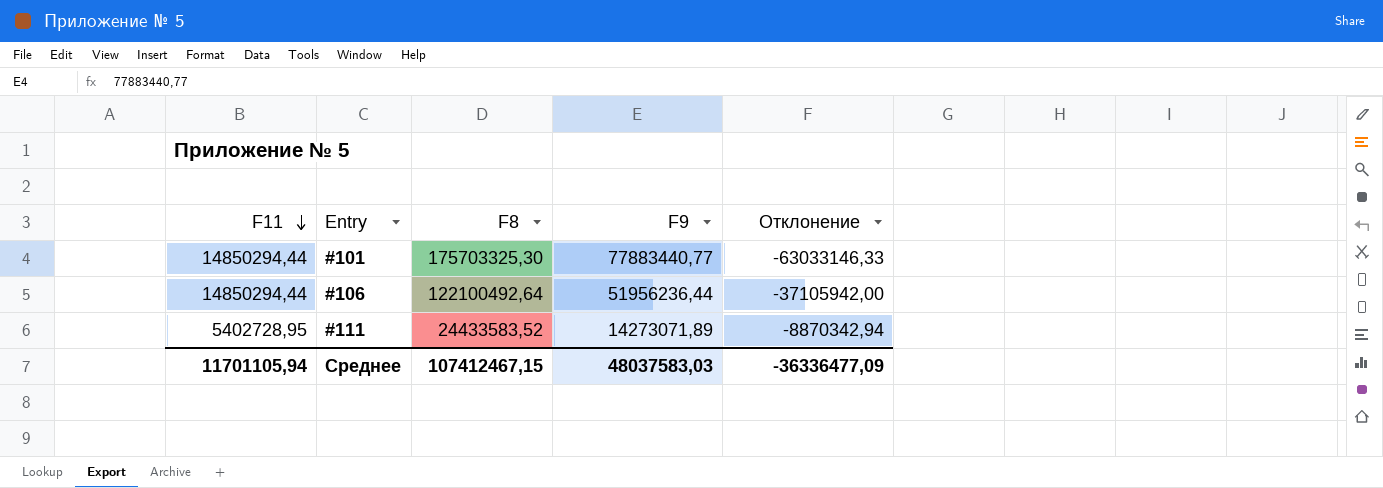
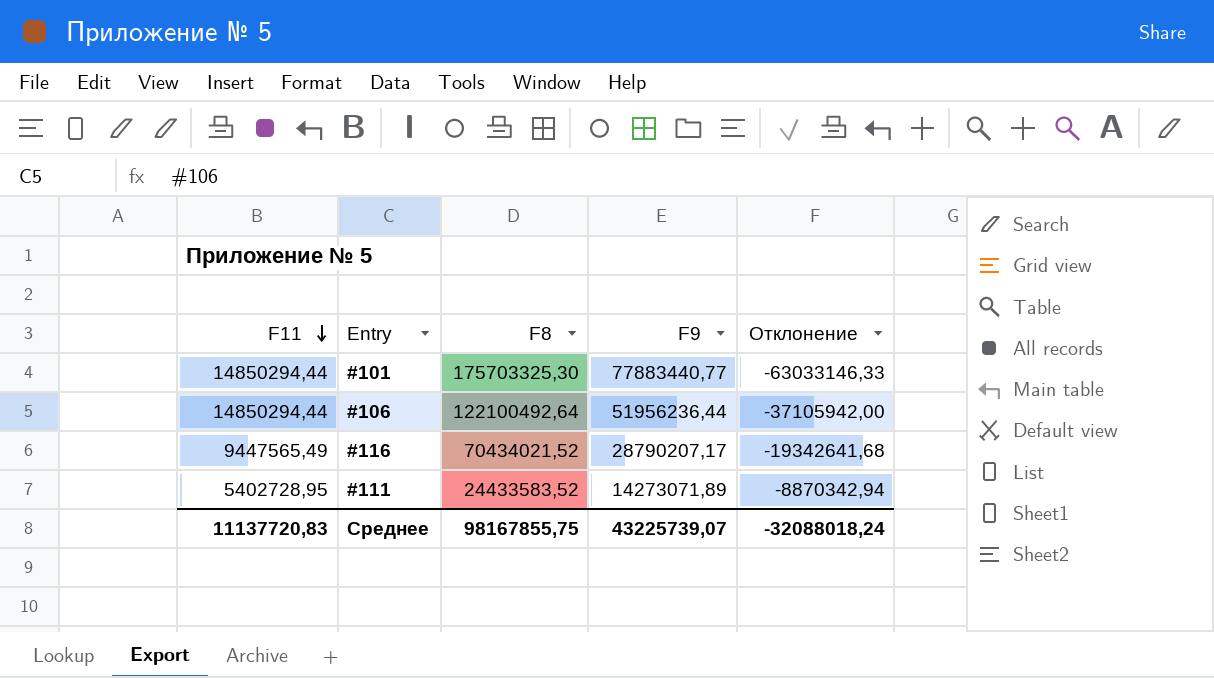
row #116: none -> 9447565,49 | 70434021,52 | 28790207,17 | -19342641,68
Среднее | F11: 11701105,94 -> 11137720,83
Среднее | F8: 107412467,15 -> 98167855,75
Среднее | F9: 48037583,03 -> 43225739,07
Среднее | Отклонение: -36336477,09 -> -32088018,24

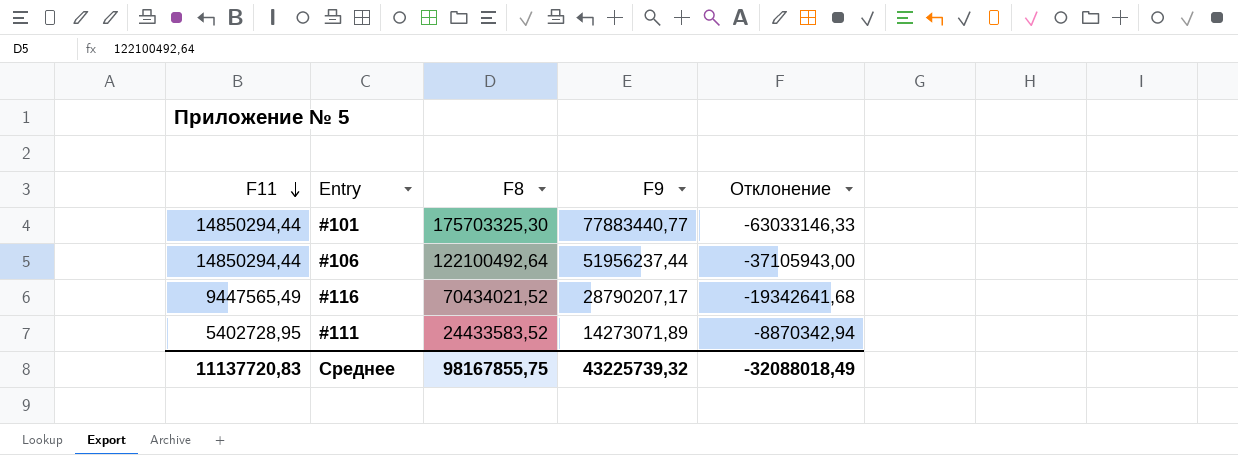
#106 | F9: 51956236,44 -> 51956237,44
#106 | Отклонение: -37105942,00 -> -37105943,00
Среднее | F9: 43225739,07 -> 43225739,32
Среднее | Отклонение: -32088018,24 -> -32088018,49

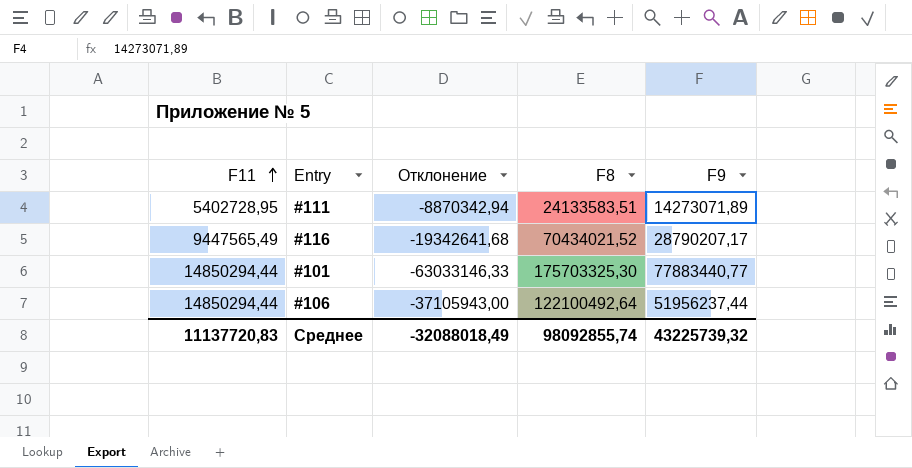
row order: F11 descending -> F11 ascending
column Отклонение | position: 5 -> 3
#111 | F8: 24433583,52 -> 24133583,51
Среднее | F8: 98167855,75 -> 98092855,74

